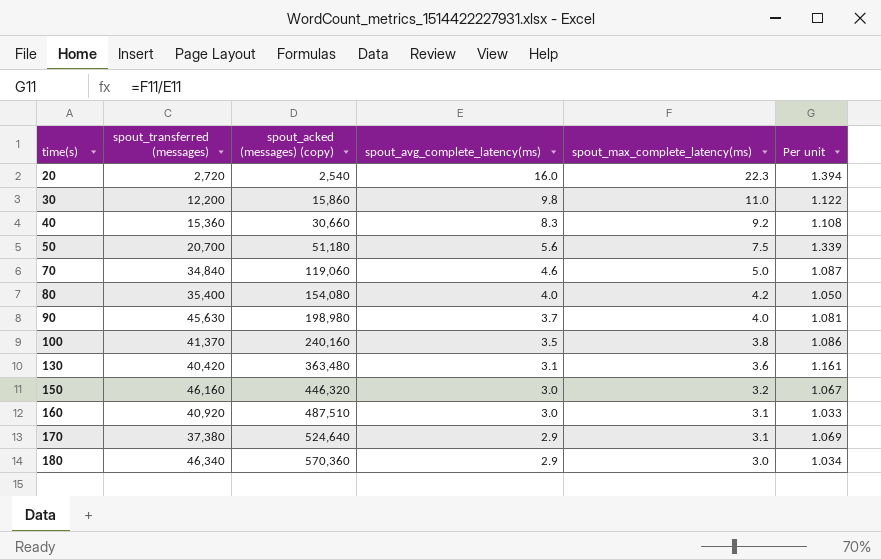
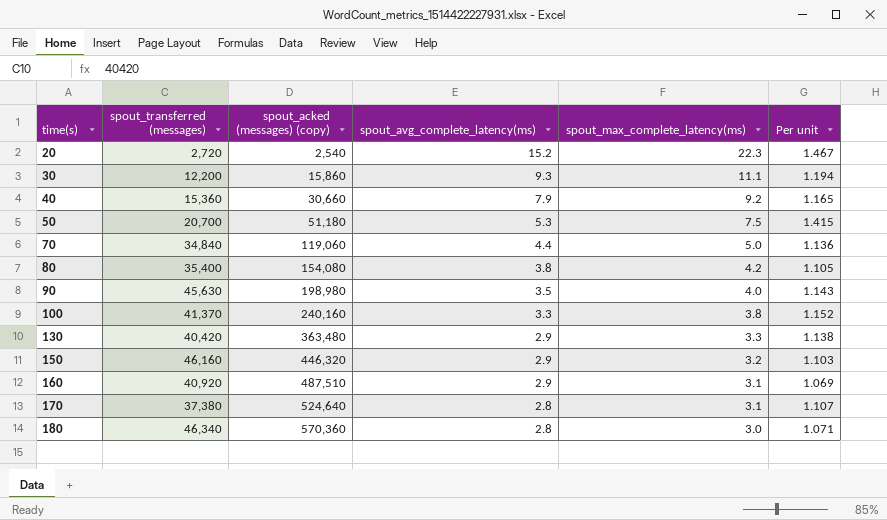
20 | spout_avg_complete_latency(ms): 16.0 -> 15.2
20 | Per unit: 1.394 -> 1.467
30 | spout_avg_complete_latency(ms): 9.8 -> 9.3
30 | spout_max_complete_latency(ms): 11.0 -> 11.1
30 | Per unit: 1.122 -> 1.194
40 | spout_avg_complete_latency(ms): 8.3 -> 7.9
40 | Per unit: 1.108 -> 1.165
50 | spout_avg_complete_latency(ms): 5.6 -> 5.3
50 | Per unit: 1.339 -> 1.415
70 | spout_avg_complete_latency(ms): 4.6 -> 4.4
70 | Per unit: 1.087 -> 1.136
80 | spout_avg_complete_latency(ms): 4.0 -> 3.8
80 | Per unit: 1.050 -> 1.105
90 | spout_avg_complete_latency(ms): 3.7 -> 3.5
90 | Per unit: 1.081 -> 1.143
100 | spout_avg_complete_latency(ms): 3.5 -> 3.3
100 | Per unit: 1.086 -> 1.152
130 | spout_avg_complete_latency(ms): 3.1 -> 2.9
130 | spout_max_complete_latency(ms): 3.6 -> 3.3
130 | Per unit: 1.161 -> 1.138
150 | spout_avg_complete_latency(ms): 3.0 -> 2.9
150 | Per unit: 1.067 -> 1.103
160 | spout_avg_complete_latency(ms): 3.0 -> 2.9
160 | Per unit: 1.033 -> 1.069
170 | spout_avg_complete_latency(ms): 2.9 -> 2.8
170 | Per unit: 1.069 -> 1.107
180 | spout_avg_complete_latency(ms): 2.9 -> 2.8
180 | Per unit: 1.034 -> 1.071

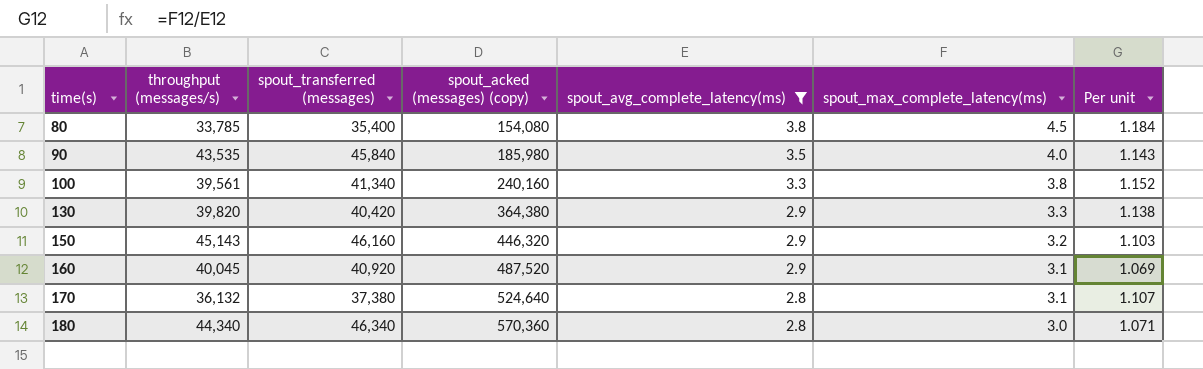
filter: none -> spout_avg_complete_latency(ms) <= 3.8
column throughput (messages/s) | position: none -> 2
80 | spout_max_complete_latency(ms): 4.2 -> 4.5
80 | Per unit: 1.105 -> 1.184
90 | spout_transferred (messages): 45,630 -> 45,840
90 | spout_acked (messages) (copy): 198,980 -> 185,980
100 | spout_transferred (messages): 41,370 -> 41,340
130 | spout_acked (messages) (copy): 363,480 -> 364,380
160 | spout_acked (messages) (copy): 487,510 -> 487,520

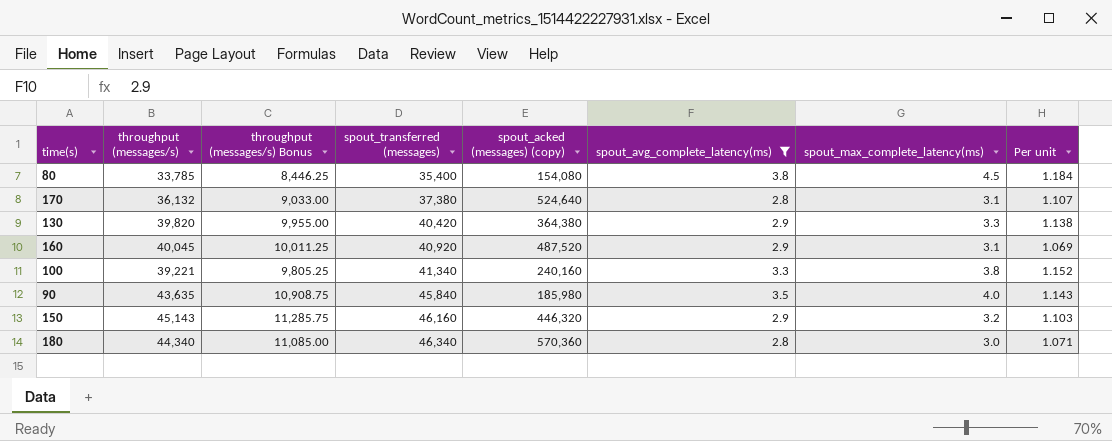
row order: time(s) ascending -> spout_transferred (messages) ascending
column throughput (messages/s) Bonus | formula: none -> [throughput (messages/s)] * 0.25
100 | throughput (messages/s): 39,561 -> 39,221
90 | throughput (messages/s): 43,535 -> 43,635

